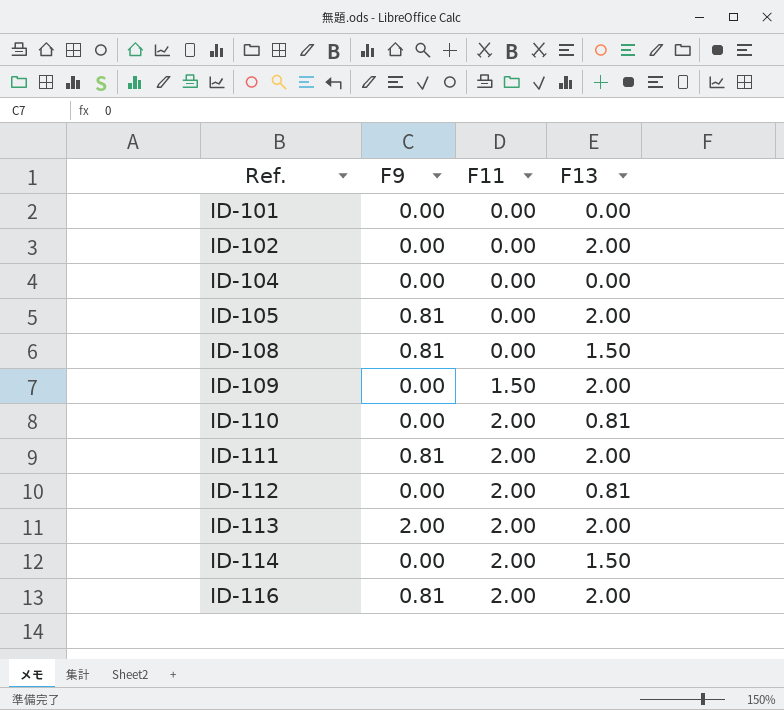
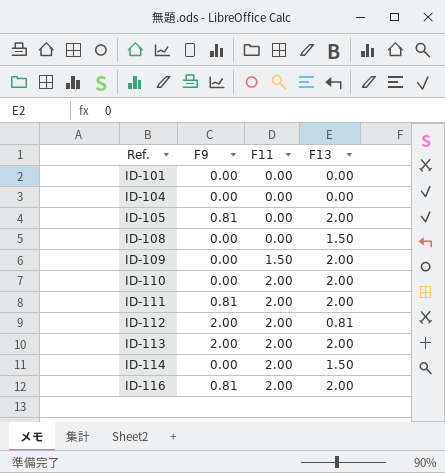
row ID-102: 0.00 | 0.00 | 2.00 -> none
ID-108 | F9: 0.81 -> 0.00
ID-110 | F13: 0.81 -> 2.00
ID-112 | F9: 0.00 -> 2.00

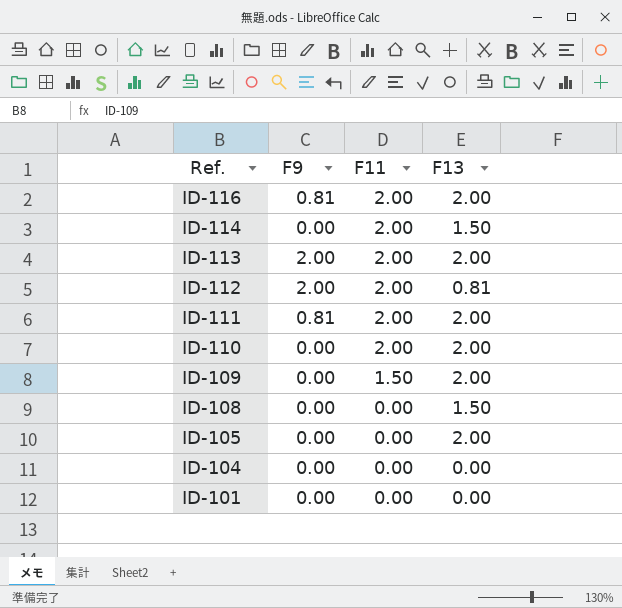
row order: Ref. ascending -> Ref. descending
ID-105 | F9: 0.81 -> 0.00

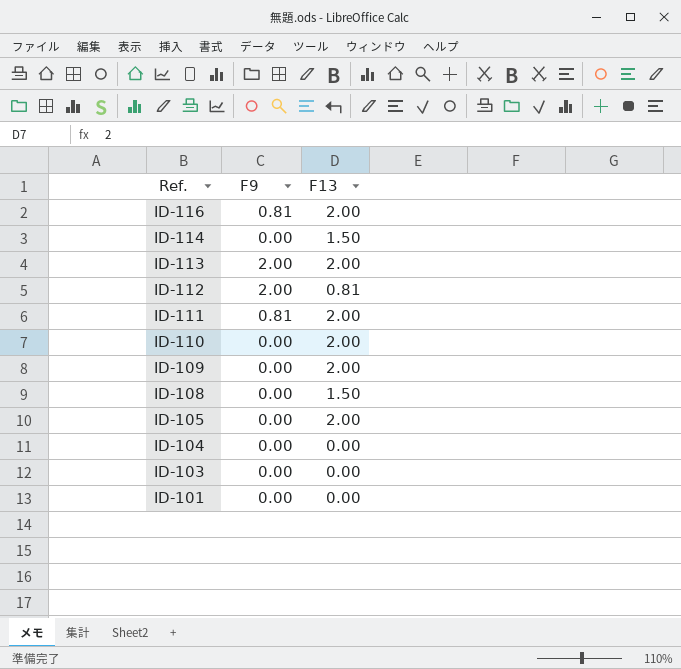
column F11 | position: 3 -> none
row ID-103: none -> 0.00 | 0.00

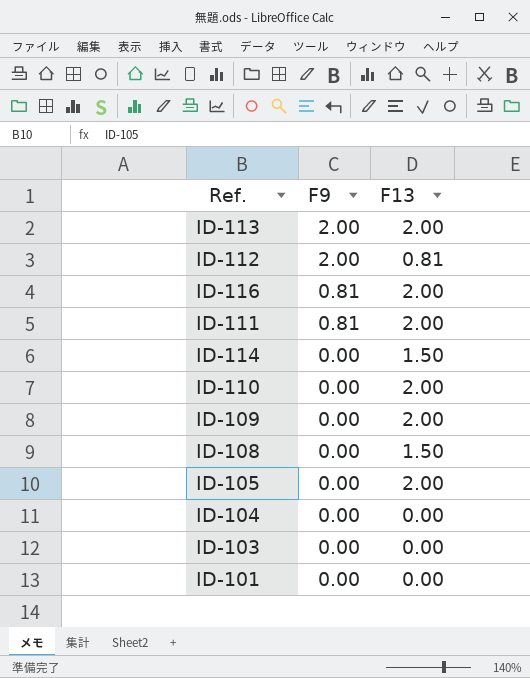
row order: Ref. descending -> F9 descending

